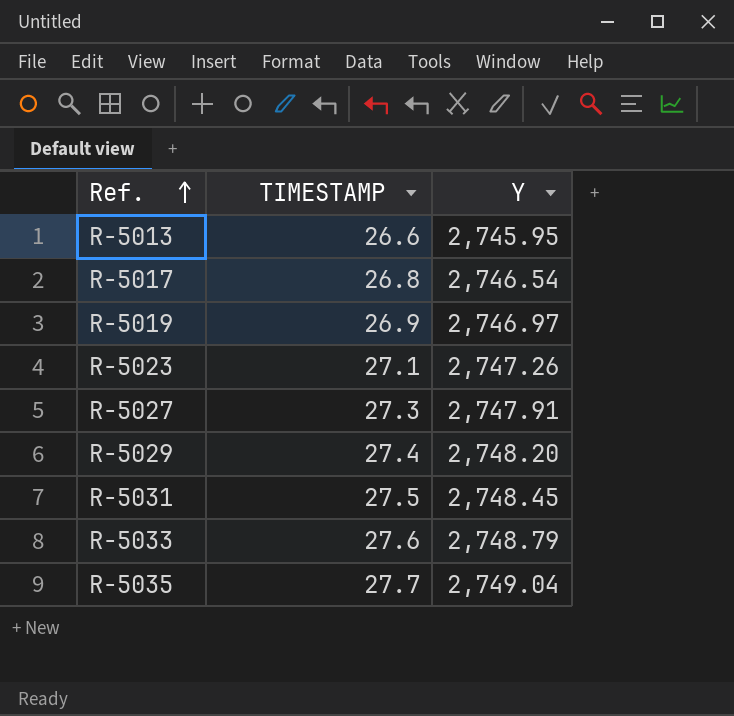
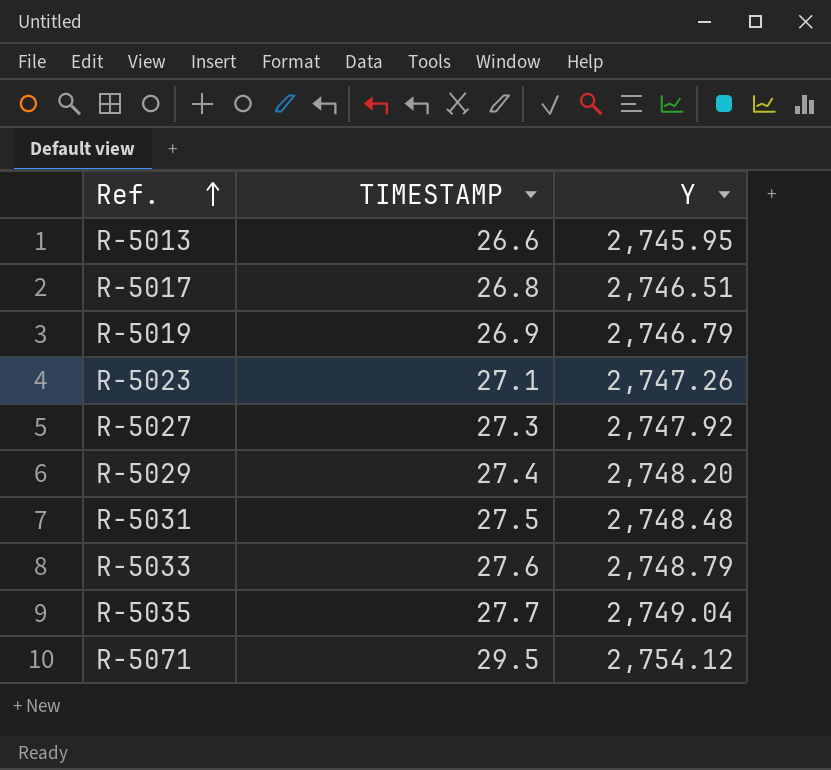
R-5017 | Y: 2,746.54 -> 2,746.51
R-5019 | Y: 2,746.97 -> 2,746.79
R-5027 | Y: 2,747.91 -> 2,747.92
R-5031 | Y: 2,748.45 -> 2,748.48
row R-5071: none -> 29.5 | 2,754.12

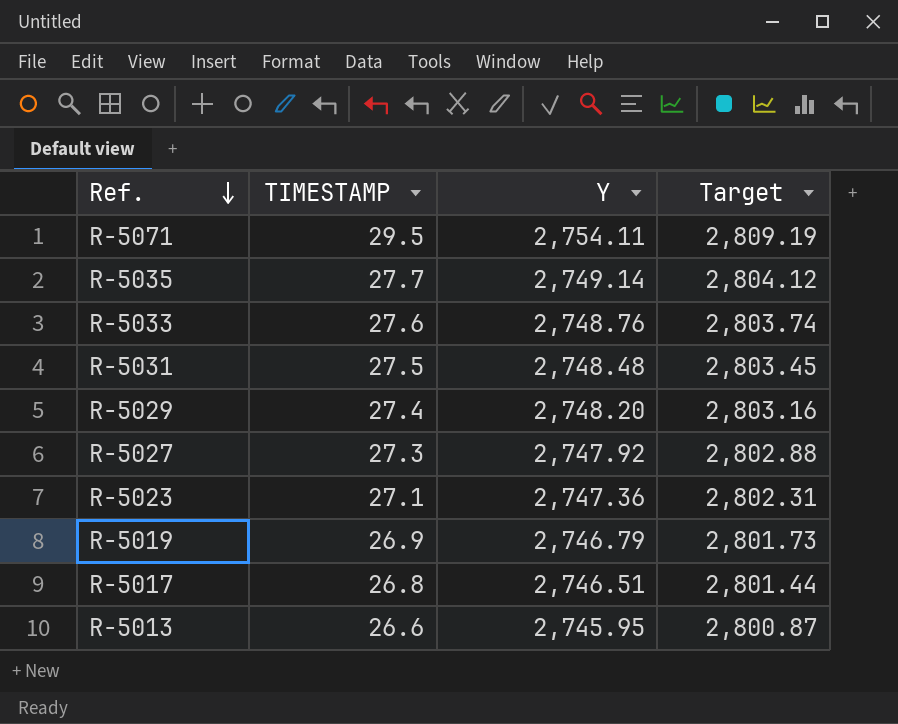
row order: Ref. ascending -> Ref. descending
column Target | formula: none -> [Y] * 1.02
R-5071 | Y: 2,754.12 -> 2,754.11
R-5035 | Y: 2,749.04 -> 2,749.14
R-5033 | Y: 2,748.79 -> 2,748.76
R-5023 | Y: 2,747.26 -> 2,747.36

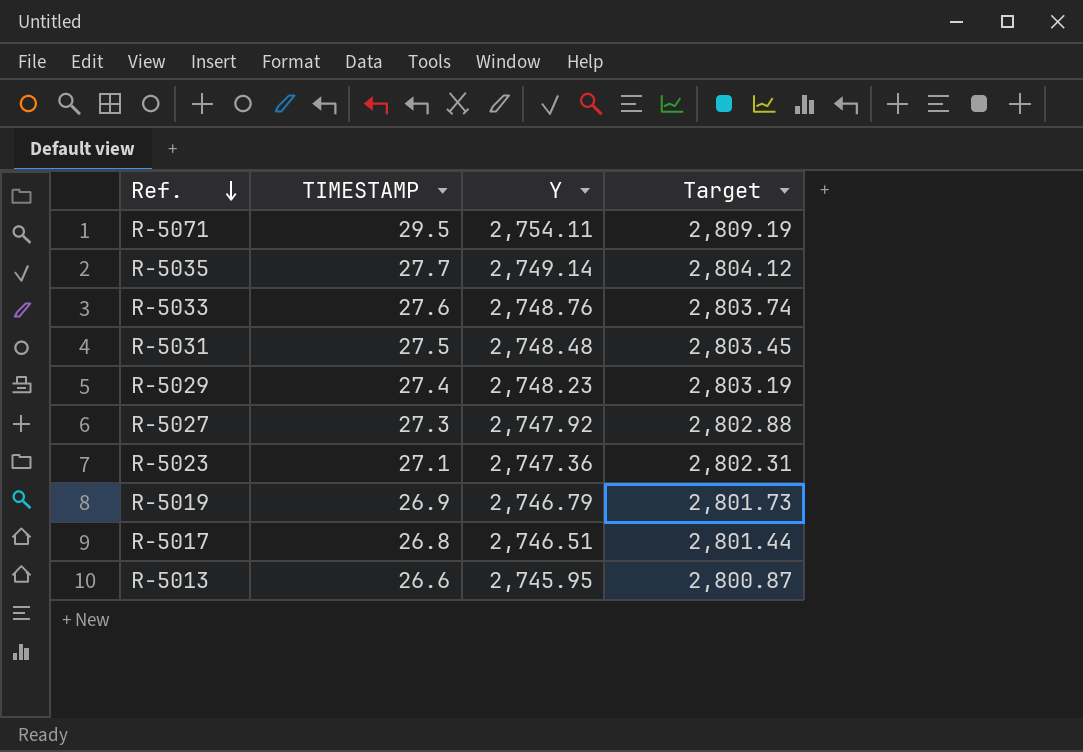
R-5029 | Y: 2,748.20 -> 2,748.23
R-5029 | Target: 2,803.16 -> 2,803.19

